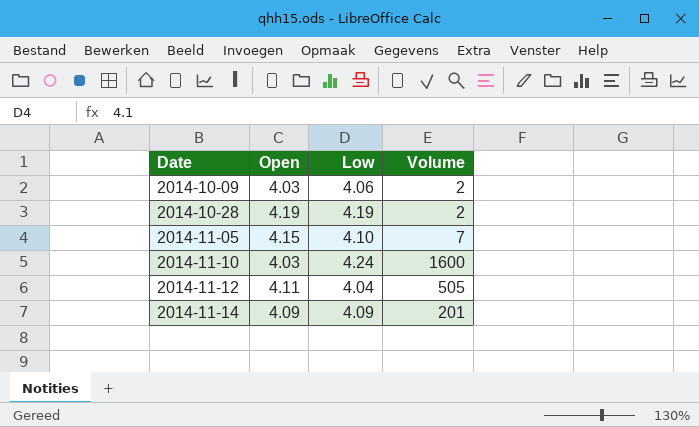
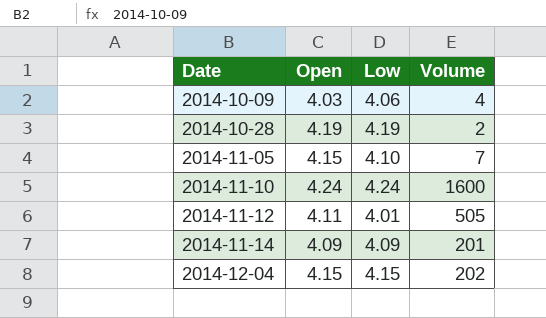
2014-10-09 | Volume: 2 -> 4
2014-11-10 | Open: 4.03 -> 4.24
2014-11-12 | Low: 4.04 -> 4.01
row 2014-12-04: none -> 4.15 | 4.15 | 202

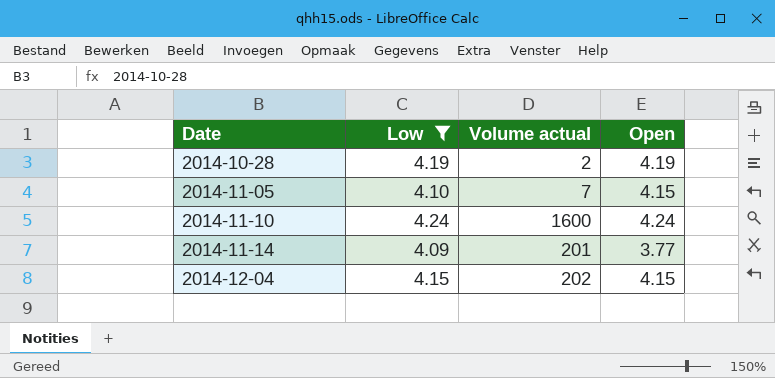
filter: none -> Low >= 4.09
column name: Volume -> Volume actual
column Open | position: 2 -> 4
2014-11-14 | Open: 4.09 -> 3.77

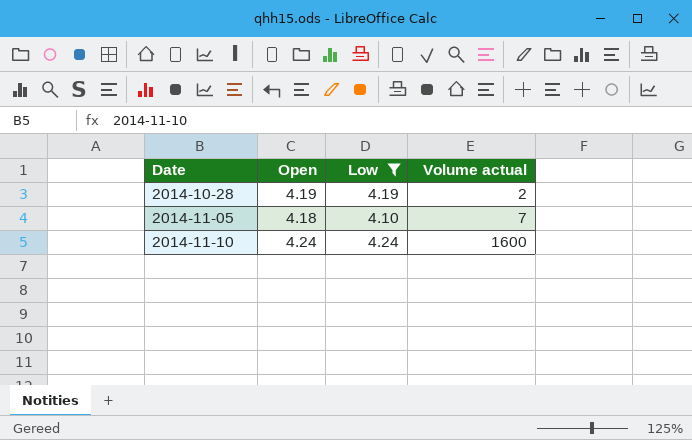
column Open | position: 4 -> 2
row 2014-11-14: 4.09 | 201 | 3.77 -> none
row 2014-12-04: 4.15 | 202 | 4.15 -> none
2014-11-05 | Open: 4.15 -> 4.18

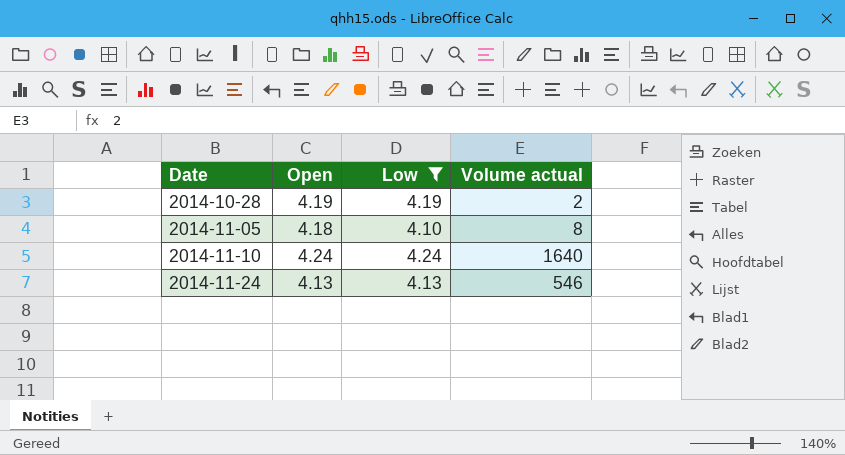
2014-11-05 | Volume actual: 7 -> 8
2014-11-10 | Volume actual: 1600 -> 1640
row 2014-11-24: none -> 4.13 | 4.13 | 546

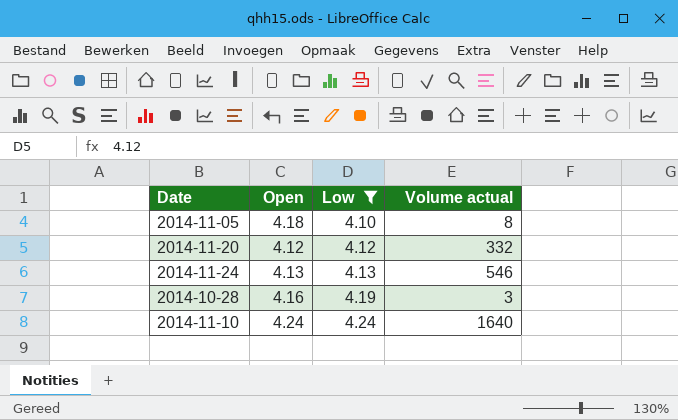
row order: Date ascending -> Low ascending
row 2014-11-20: none -> 4.12 | 4.12 | 332
2014-10-28 | Open: 4.19 -> 4.16
2014-10-28 | Volume actual: 2 -> 3

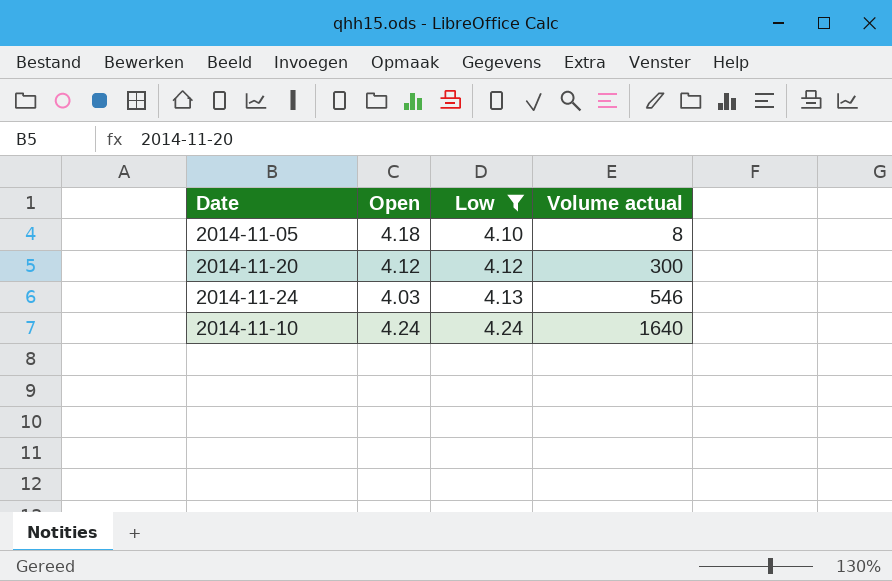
row 2014-10-28: 4.16 | 4.19 | 3 -> none
2014-11-20 | Volume actual: 332 -> 300
2014-11-24 | Open: 4.13 -> 4.03

